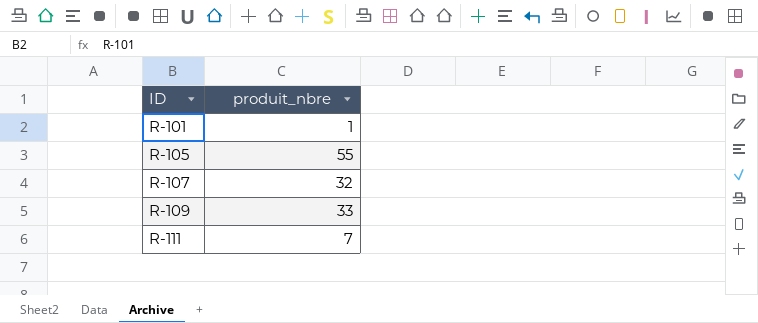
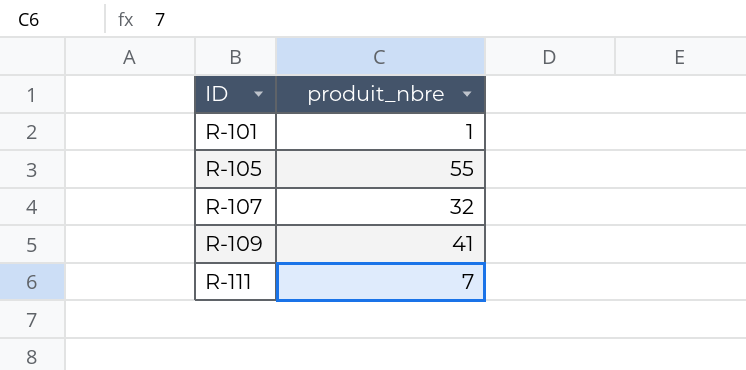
R-109 | produit_nbre: 33 -> 41

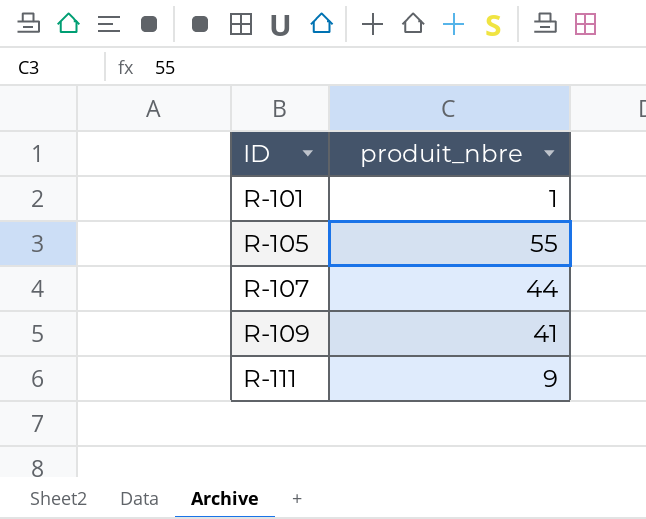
R-107 | produit_nbre: 32 -> 44
R-111 | produit_nbre: 7 -> 9

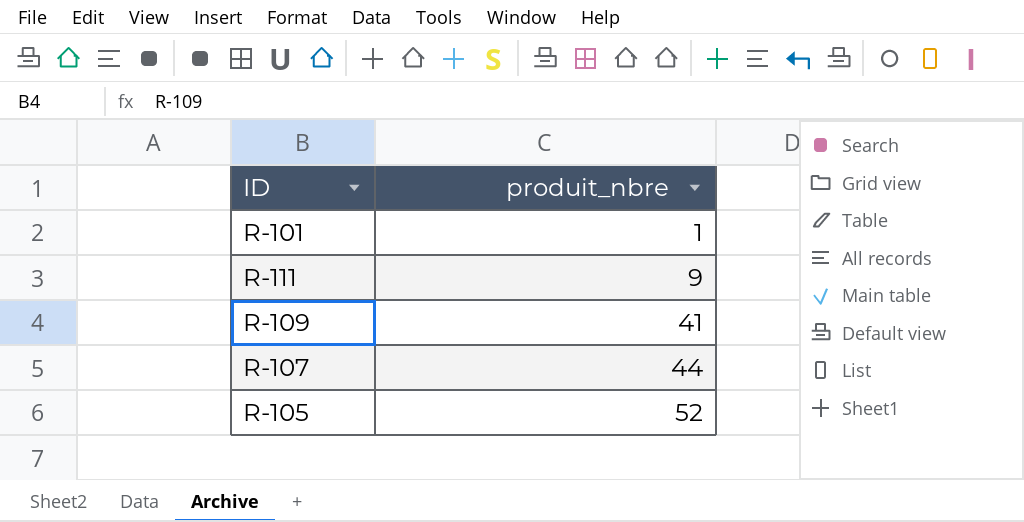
row order: ID ascending -> produit_nbre ascending
R-105 | produit_nbre: 55 -> 52

